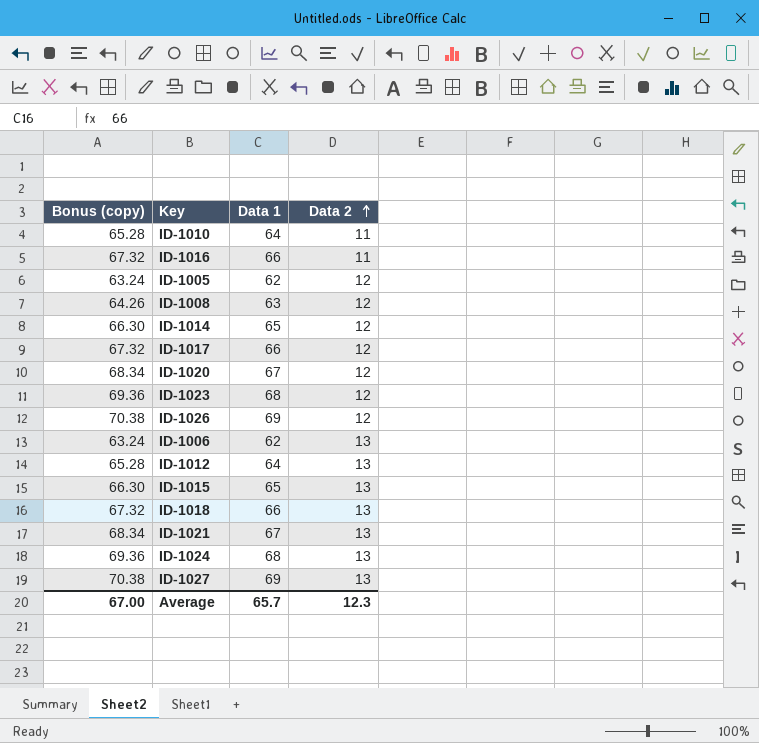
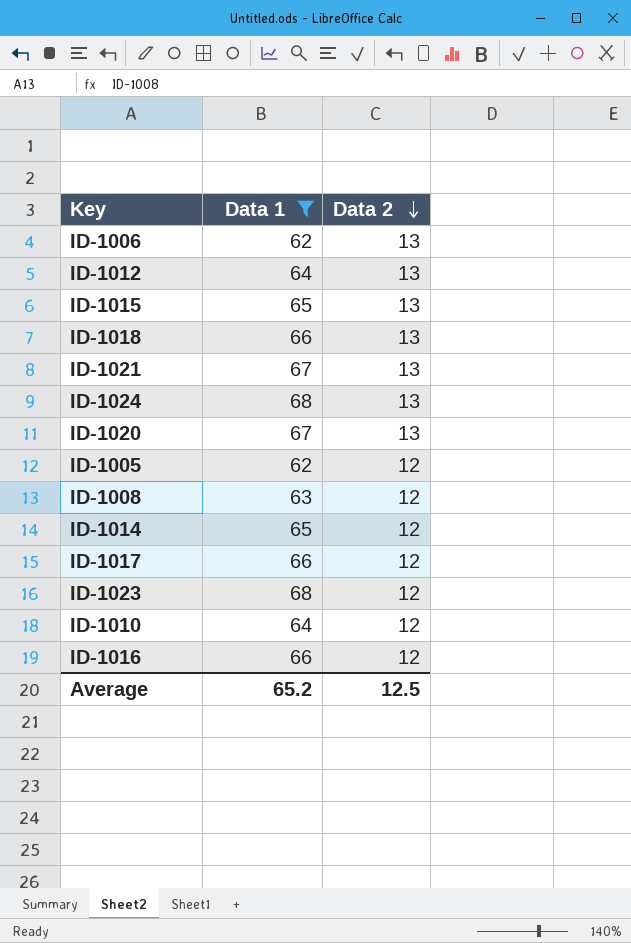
filter: none -> Data 1 != 69
row order: Data 2 ascending -> Data 2 descending
column Bonus (copy) | formula: [Data 1] * 1.02 -> none
ID-1020 | Data 2: 12 -> 13
ID-1010 | Data 2: 11 -> 12
ID-1016 | Data 2: 11 -> 12
Average | Data 1: 65.7 -> 65.2
Average | Data 2: 12.3 -> 12.5

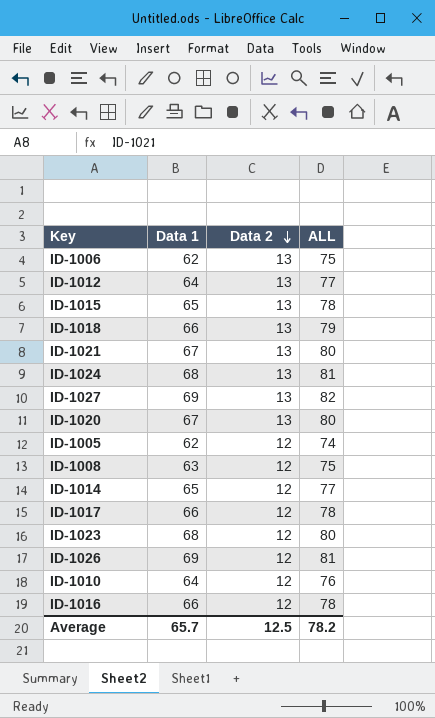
filter: Data 1 != 69 -> none
column ALL | formula: none -> [Data 1] + [Data 2]
Average | Data 1: 65.2 -> 65.7

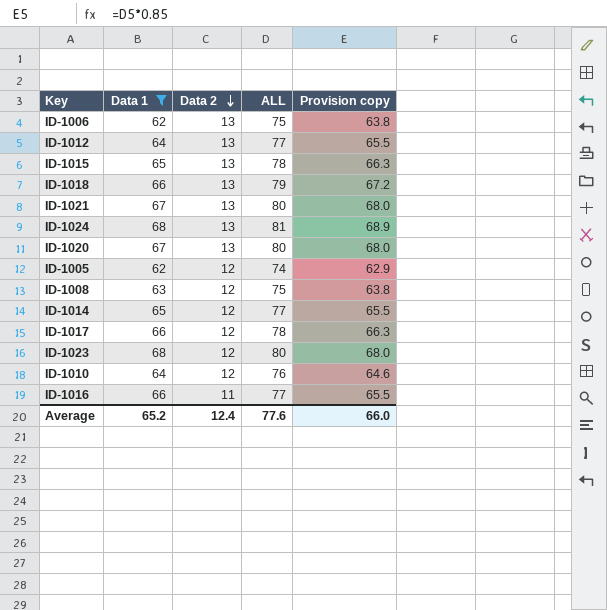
filter: none -> Data 1 != 69
column Provision copy | formula: none -> [ALL] * 0.85
ID-1016 | Data 2: 12 -> 11
ID-1016 | ALL: 78 -> 77
Average | Data 1: 65.7 -> 65.2
Average | Data 2: 12.5 -> 12.4
Average | ALL: 78.2 -> 77.6

